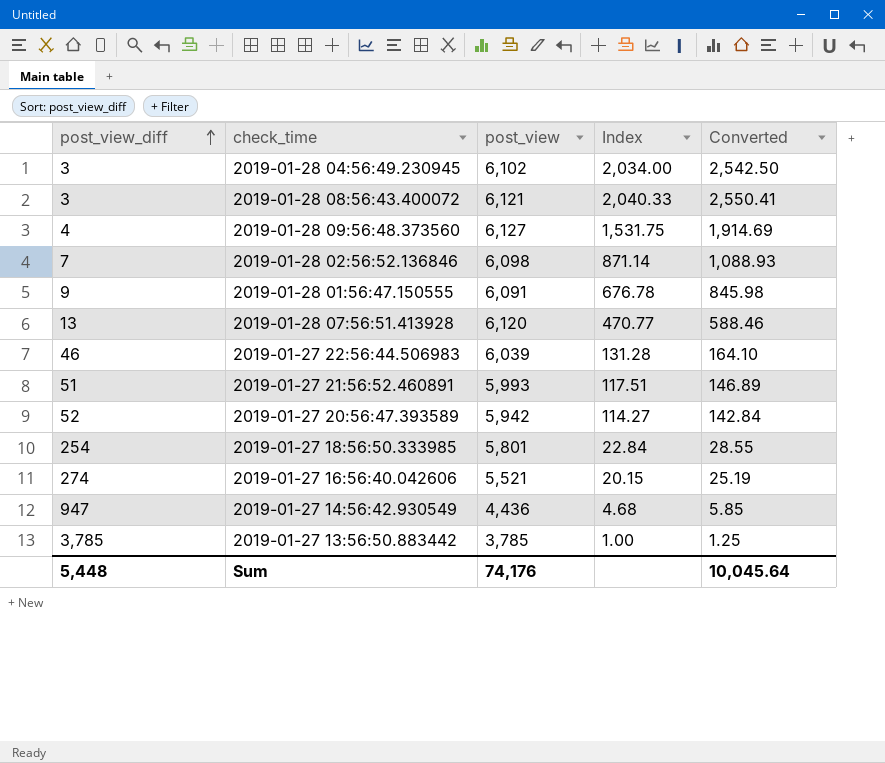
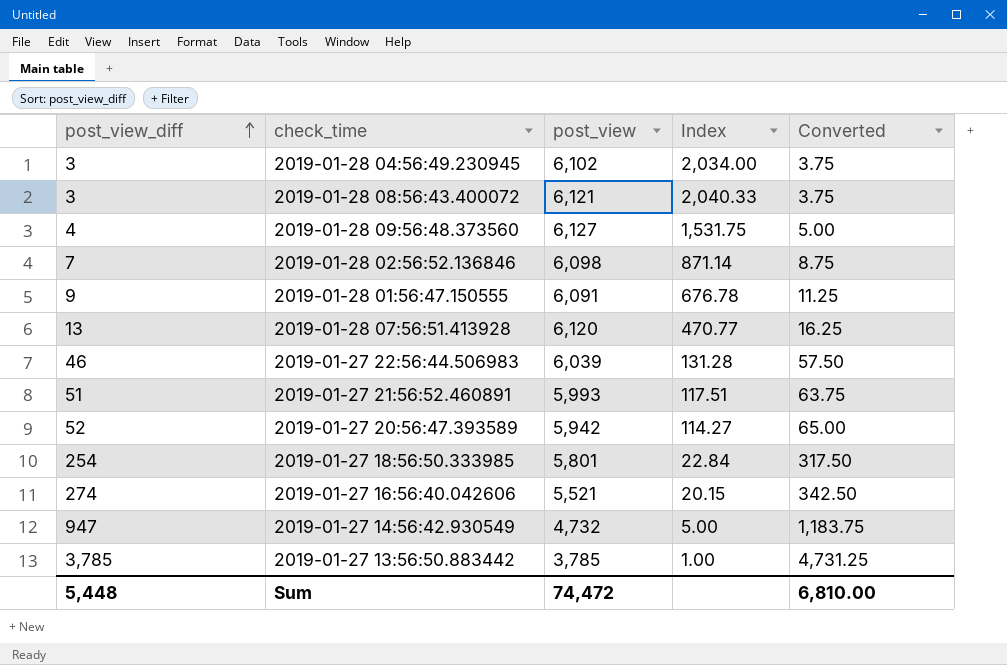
column Converted | formula: [Index] * 1.25 -> [post_view_diff] * 1.25
2019-01-27 14:56:42.930549 | post_view: 4,436 -> 4,732
2019-01-27 14:56:42.930549 | Index: 4.68 -> 5.00
Sum | post_view: 74,176 -> 74,472
Sum | Converted: 10,045.64 -> 6,810.00

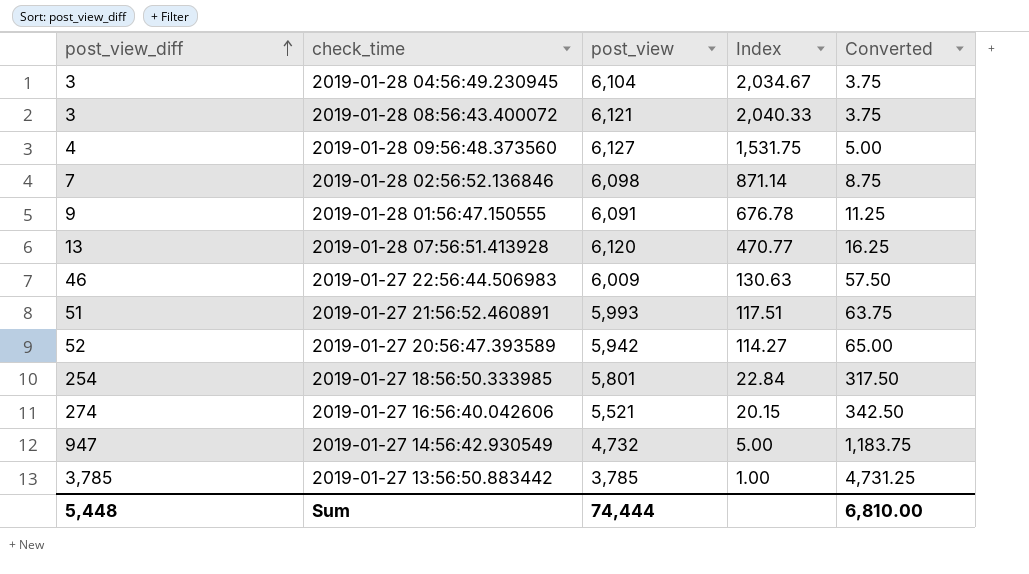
2019-01-28 04:56:49.230945 | post_view: 6,102 -> 6,104
2019-01-28 04:56:49.230945 | Index: 2,034.00 -> 2,034.67
2019-01-27 22:56:44.506983 | post_view: 6,039 -> 6,009
2019-01-27 22:56:44.506983 | Index: 131.28 -> 130.63
Sum | post_view: 74,472 -> 74,444

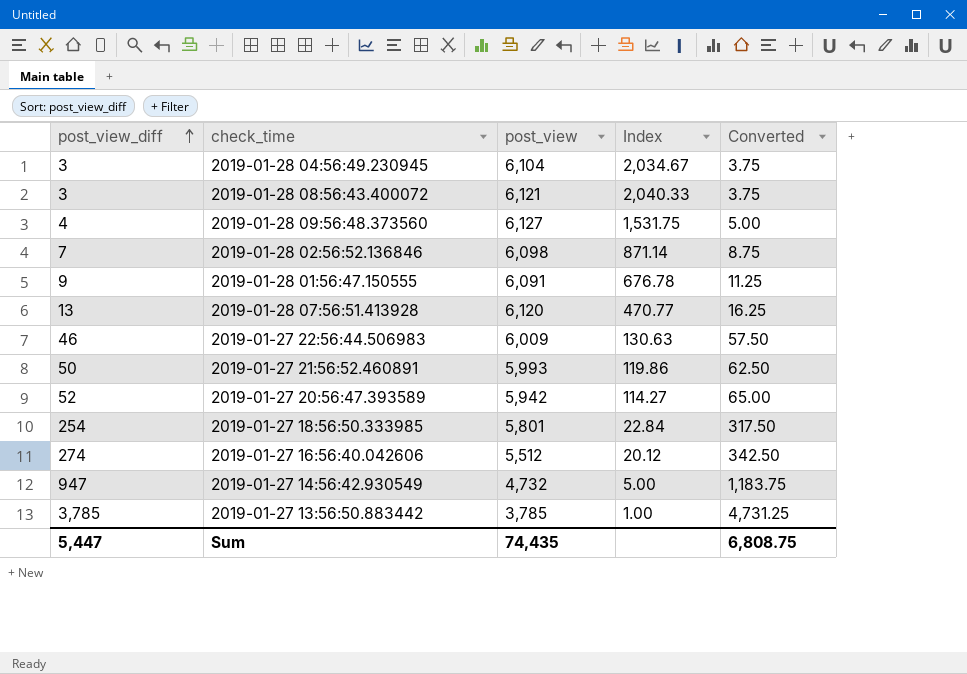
2019-01-27 21:56:52.460891 | post_view_diff: 51 -> 50
2019-01-27 21:56:52.460891 | Index: 117.51 -> 119.86
2019-01-27 21:56:52.460891 | Converted: 63.75 -> 62.50
2019-01-27 16:56:40.042606 | post_view: 5,521 -> 5,512
2019-01-27 16:56:40.042606 | Index: 20.15 -> 20.12
Sum | post_view_diff: 5,448 -> 5,447
Sum | post_view: 74,444 -> 74,435
Sum | Converted: 6,810.00 -> 6,808.75

